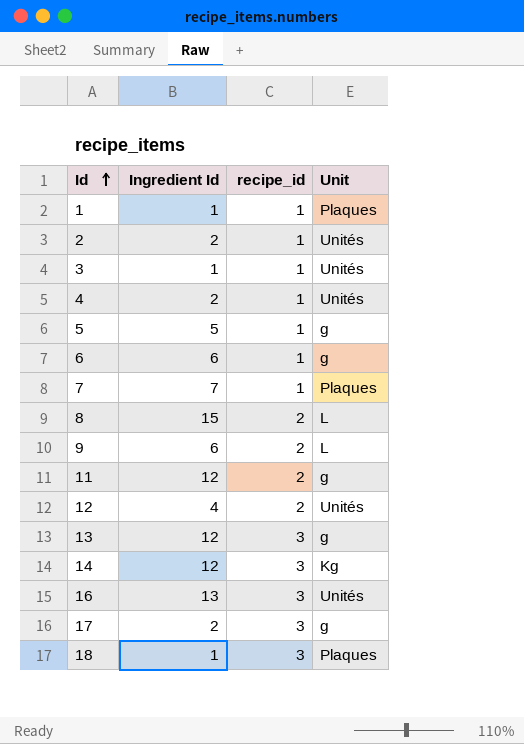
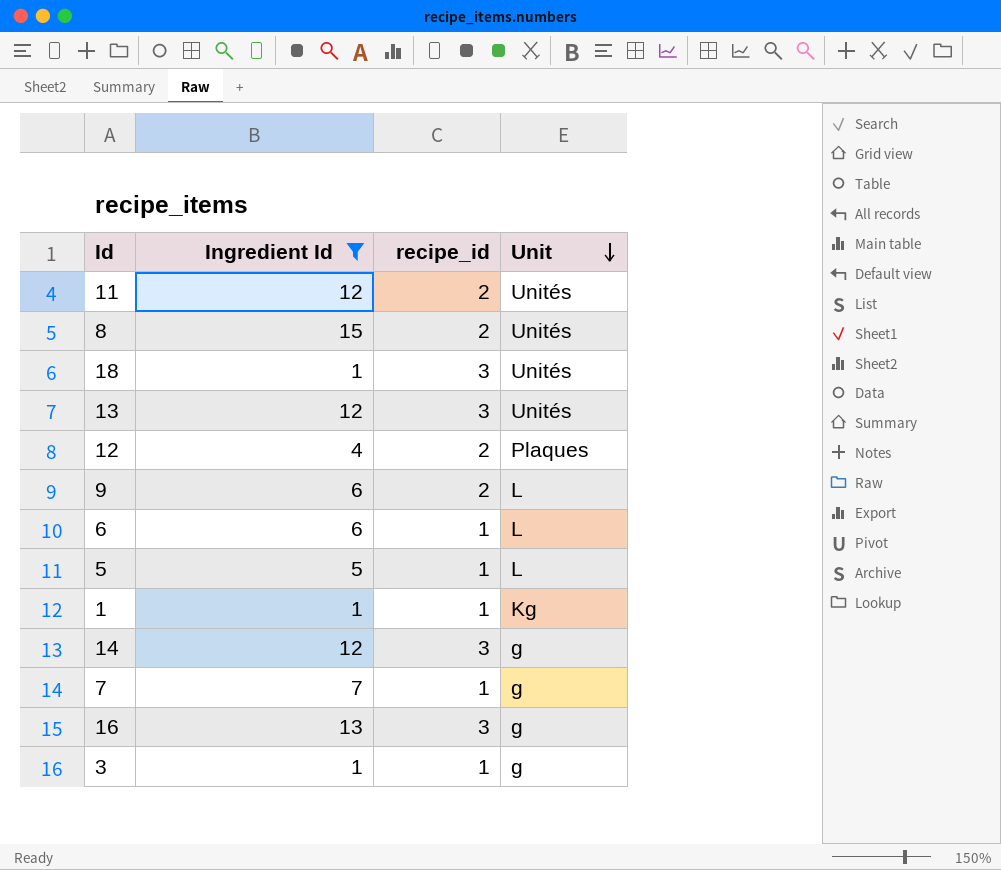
filter: none -> Ingredient Id != 2
row order: Id ascending -> Unit descending
11 | Unit: g -> Unités
8 | Unit: L -> Unités
18 | Unit: Plaques -> Unités
13 | Unit: g -> Unités
12 | Unit: Unités -> Plaques
6 | Unit: g -> L
5 | Unit: g -> L
1 | Unit: Plaques -> Kg
14 | Unit: Kg -> g
7 | Unit: Plaques -> g
16 | Unit: Unités -> g
3 | Unit: Unités -> g

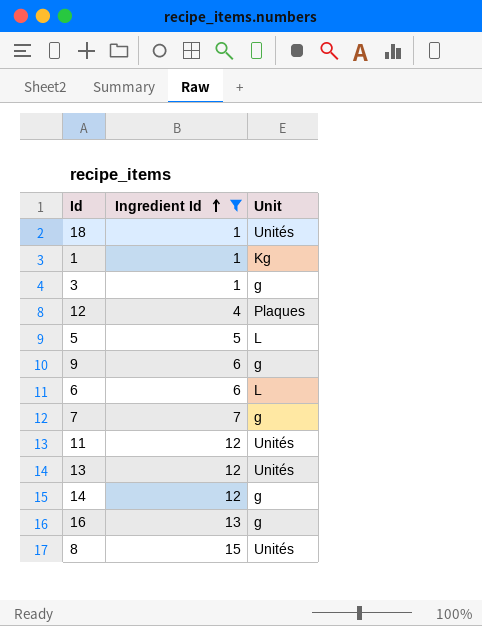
row order: Unit descending -> Ingredient Id ascending
column recipe_id | position: 3 -> none
9 | Unit: L -> g

